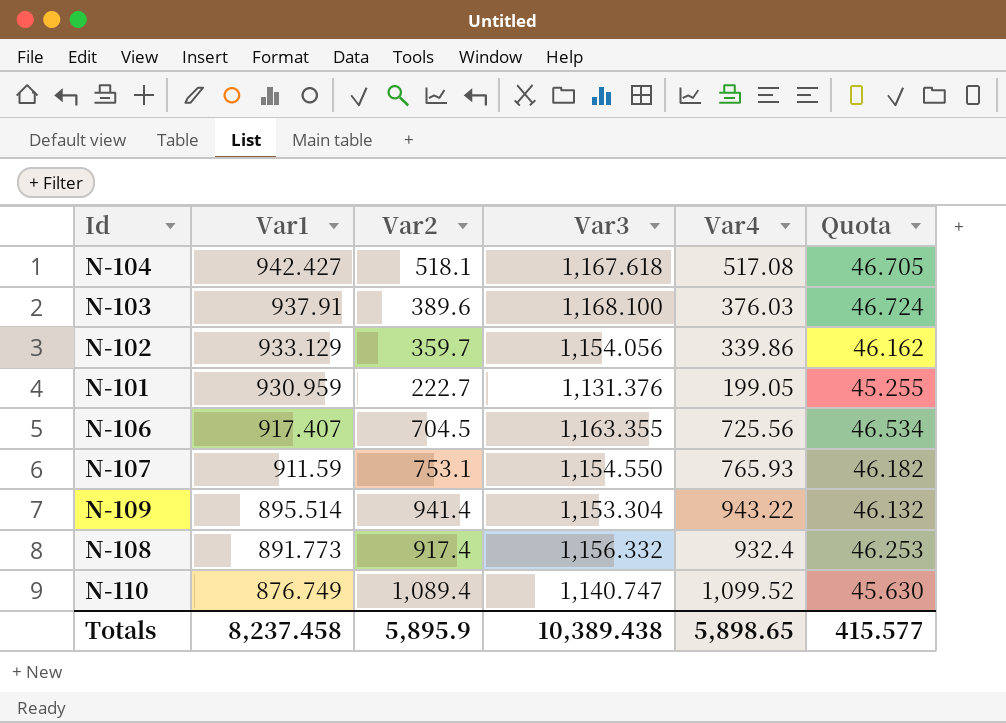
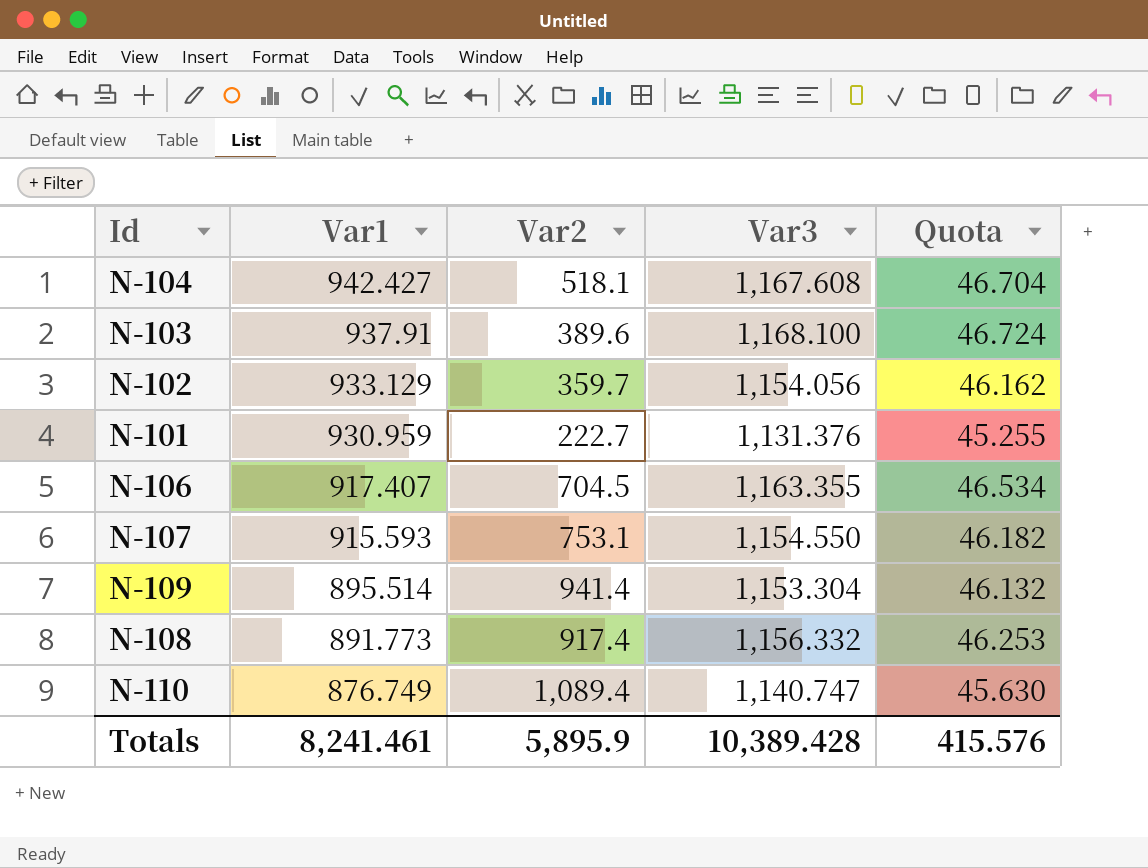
column Var4 | position: 5 -> none
N-104 | Var3: 1,167.618 -> 1,167.608
N-104 | Quota: 46.705 -> 46.704
N-107 | Var1: 911.59 -> 915.593
Totals | Var1: 8,237.458 -> 8,241.461
Totals | Var3: 10,389.438 -> 10,389.428
Totals | Quota: 415.577 -> 415.576

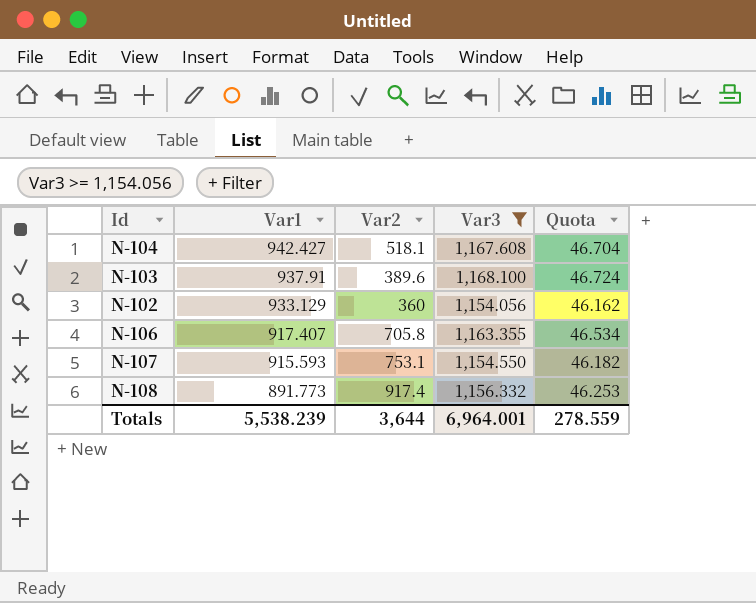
filter: none -> Var3 >= 1,154.056
N-102 | Var2: 359.7 -> 360
N-106 | Var2: 704.5 -> 705.8
Totals | Var1: 8,241.461 -> 5,538.239
Totals | Var2: 5,895.9 -> 3,644
Totals | Var3: 10,389.428 -> 6,964.001
Totals | Quota: 415.576 -> 278.559

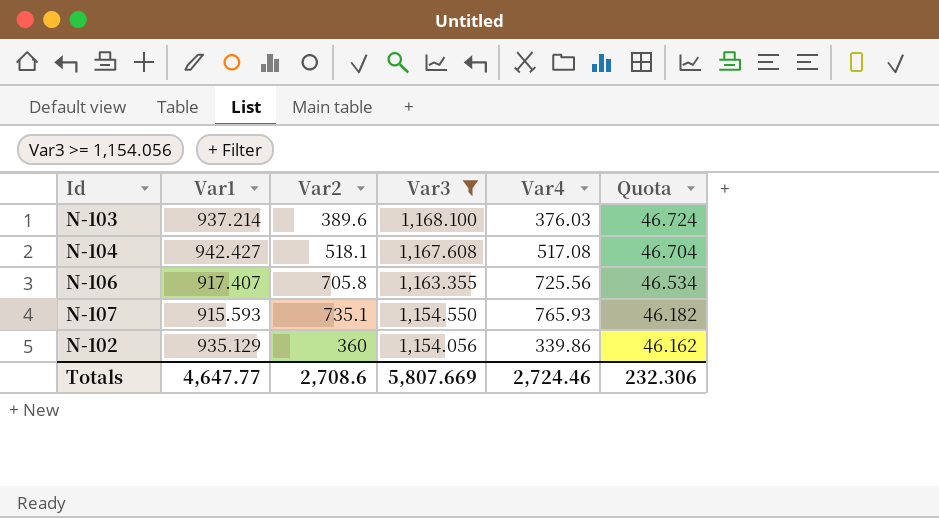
row order: Var1 descending -> Var3 descending
column Var4 | position: none -> 5
row N-108: 891.773 | 917.4 | 1,156.332 | 46.253 -> none
N-103 | Var1: 937.91 -> 937.214
N-107 | Var2: 753.1 -> 735.1
N-102 | Var1: 933.129 -> 935.129
Totals | Var1: 5,538.239 -> 4,647.77
Totals | Var2: 3,644 -> 2,708.6
Totals | Var3: 6,964.001 -> 5,807.669
Totals | Quota: 278.559 -> 232.306

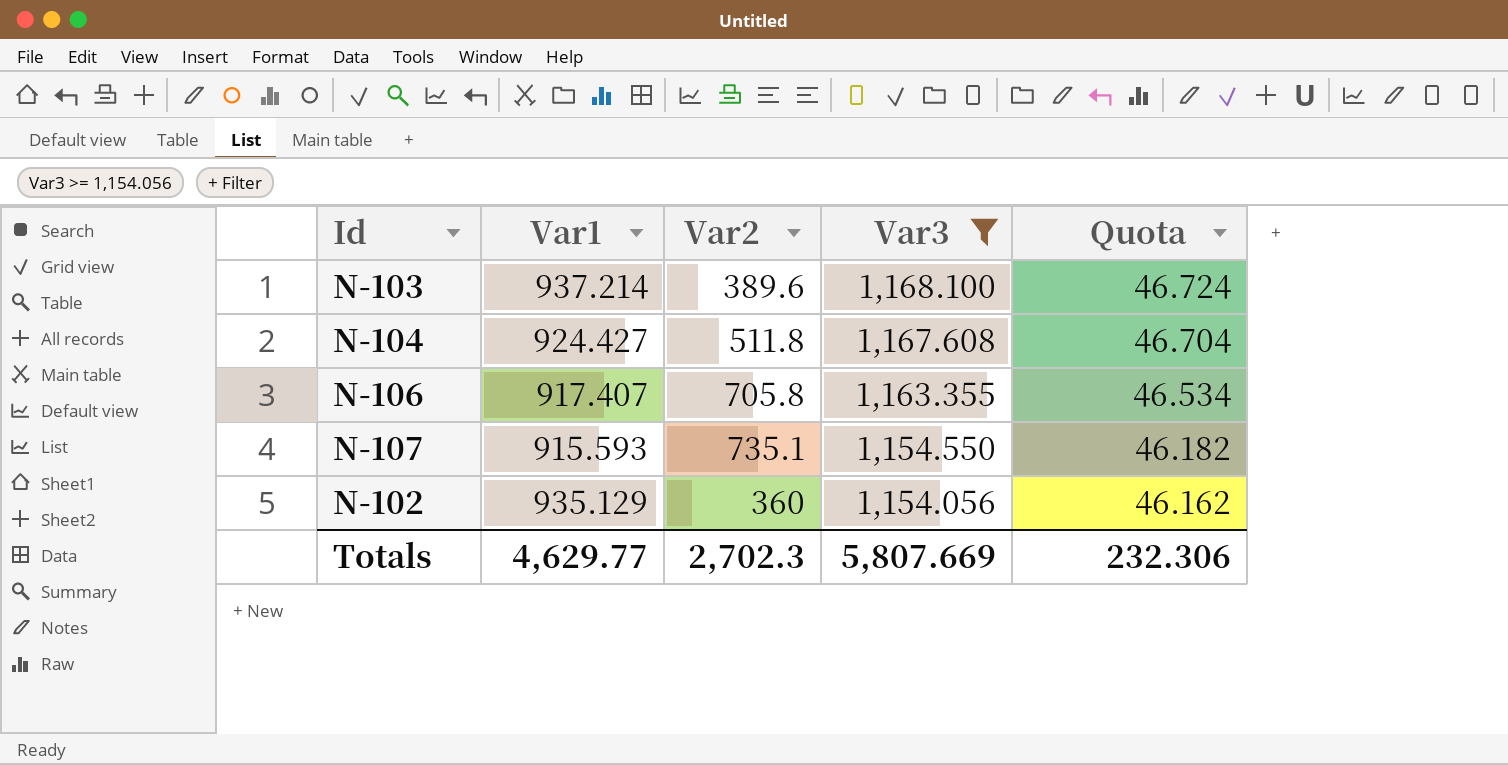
column Var4 | position: 5 -> none
N-104 | Var1: 942.427 -> 924.427
N-104 | Var2: 518.1 -> 511.8
Totals | Var1: 4,647.77 -> 4,629.77
Totals | Var2: 2,708.6 -> 2,702.3

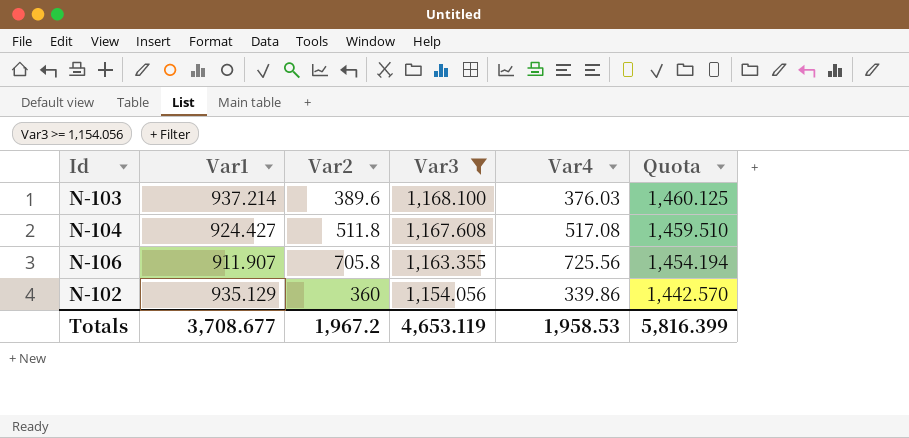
column Var4 | position: none -> 5
column Quota | formula: [Var3] * 0.04 -> [Var3] * 1.25
row N-107: 915.593 | 735.1 | 1,154.550 | 46.182 -> none
N-106 | Var1: 917.407 -> 911.907
Totals | Var1: 4,629.77 -> 3,708.677
Totals | Var2: 2,702.3 -> 1,967.2
Totals | Var3: 5,807.669 -> 4,653.119
Totals | Quota: 232.306 -> 5,816.399

